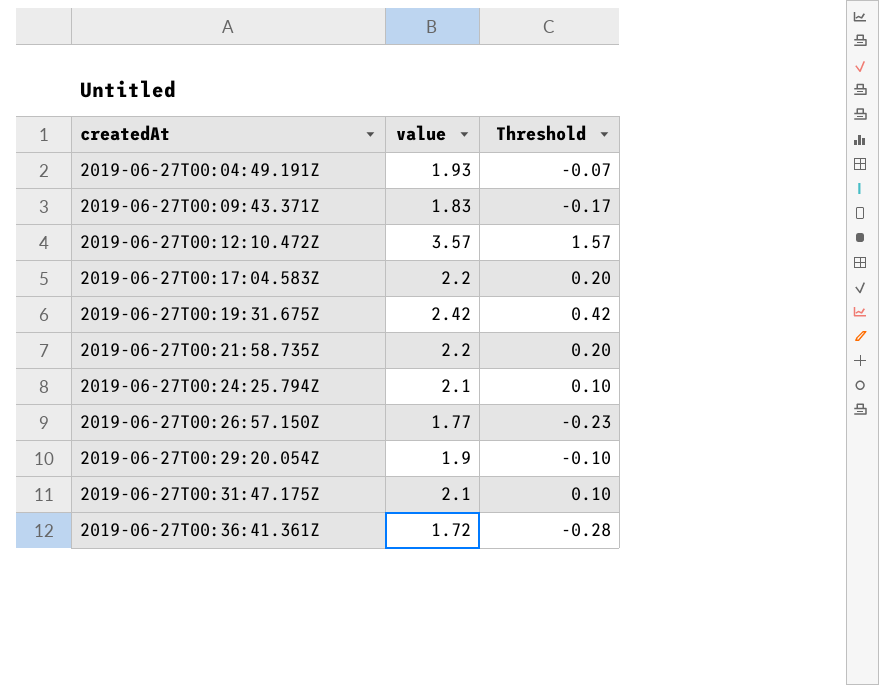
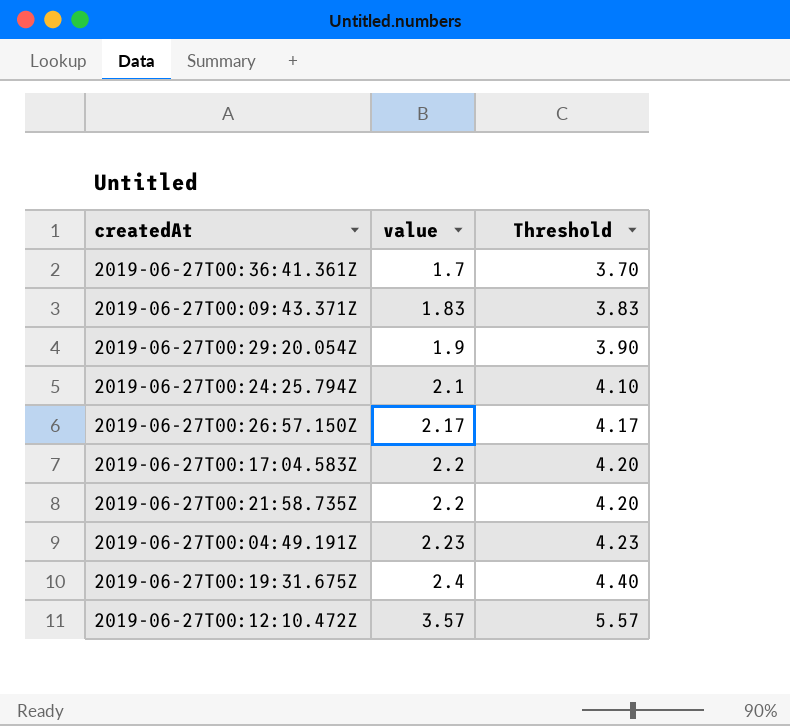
row order: createdAt ascending -> value ascending
column Threshold | formula: [value] - 2 -> [value] + 2
row 2019-06-27T00:31:47.175Z: 2.1 | 0.10 -> none
2019-06-27T00:36:41.361Z | value: 1.72 -> 1.7
2019-06-27T00:26:57.150Z | value: 1.77 -> 2.17
2019-06-27T00:04:49.191Z | value: 1.93 -> 2.23
2019-06-27T00:19:31.675Z | value: 2.42 -> 2.4

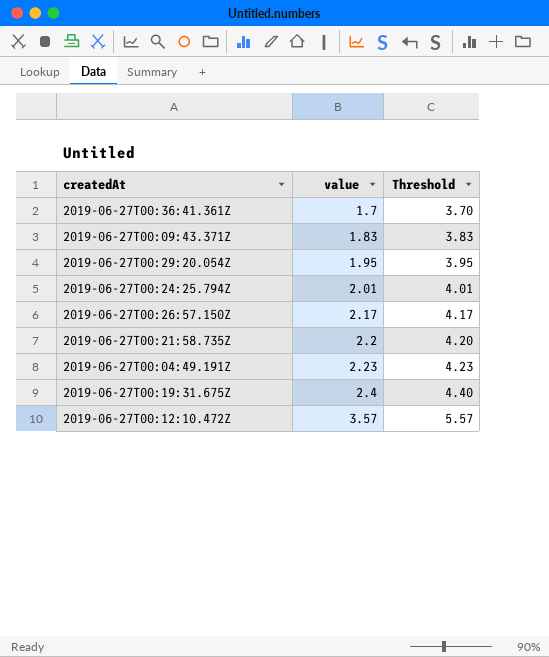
row 2019-06-27T00:17:04.583Z: 2.2 | 4.20 -> none
2019-06-27T00:29:20.054Z | value: 1.9 -> 1.95
2019-06-27T00:29:20.054Z | Threshold: 3.90 -> 3.95
2019-06-27T00:24:25.794Z | value: 2.1 -> 2.01
2019-06-27T00:24:25.794Z | Threshold: 4.10 -> 4.01

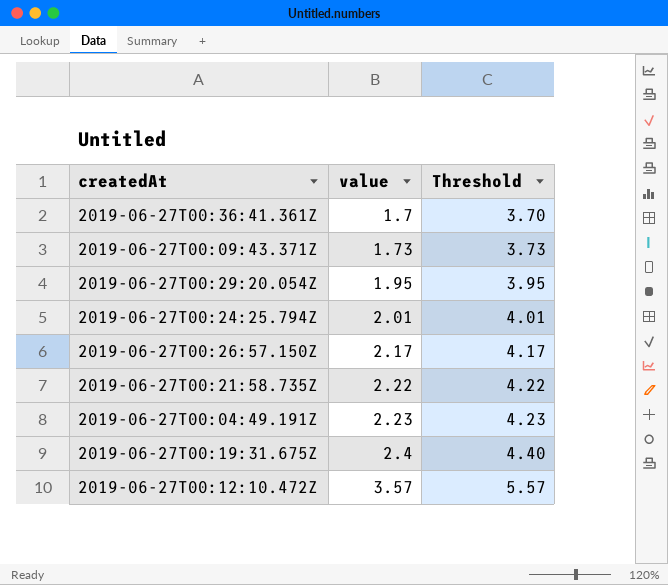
2019-06-27T00:09:43.371Z | value: 1.83 -> 1.73
2019-06-27T00:09:43.371Z | Threshold: 3.83 -> 3.73
2019-06-27T00:21:58.735Z | value: 2.2 -> 2.22
2019-06-27T00:21:58.735Z | Threshold: 4.20 -> 4.22

